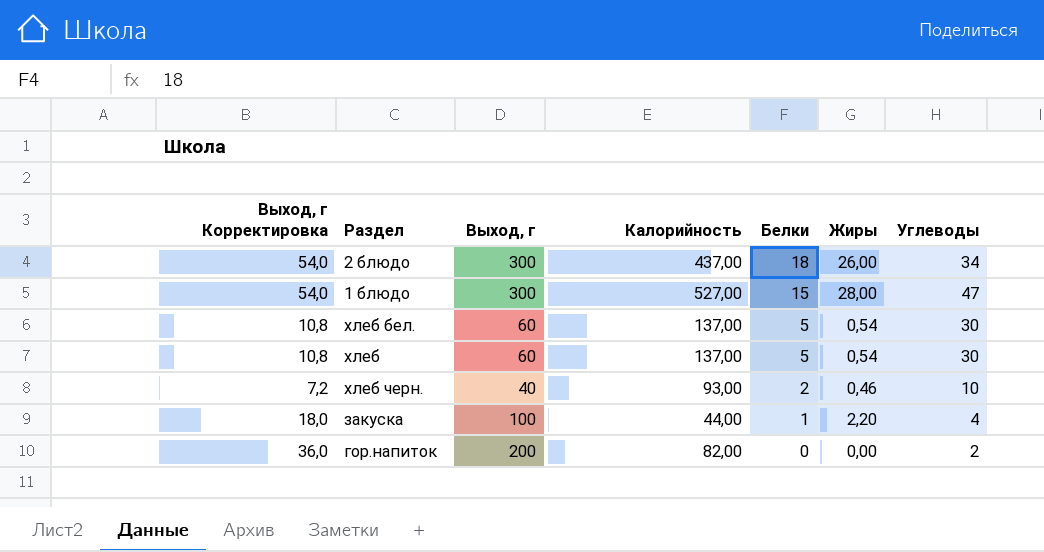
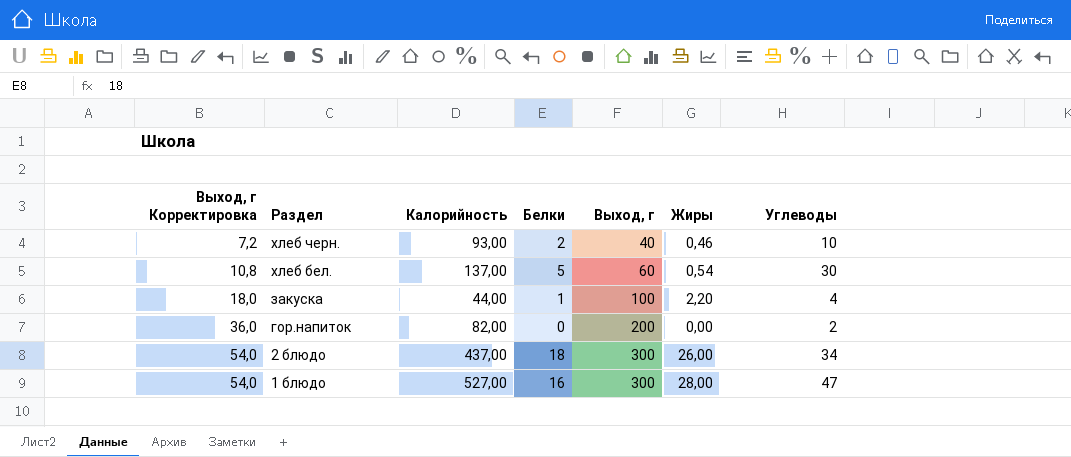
row order: Белки descending -> Выход, г Корректировка ascending
column Выход, г | position: 3 -> 5
row хлеб: 10,8 | 60 | 137,00 | 5 | 0,54 | 30 -> none
1 блюдо | Белки: 15 -> 16

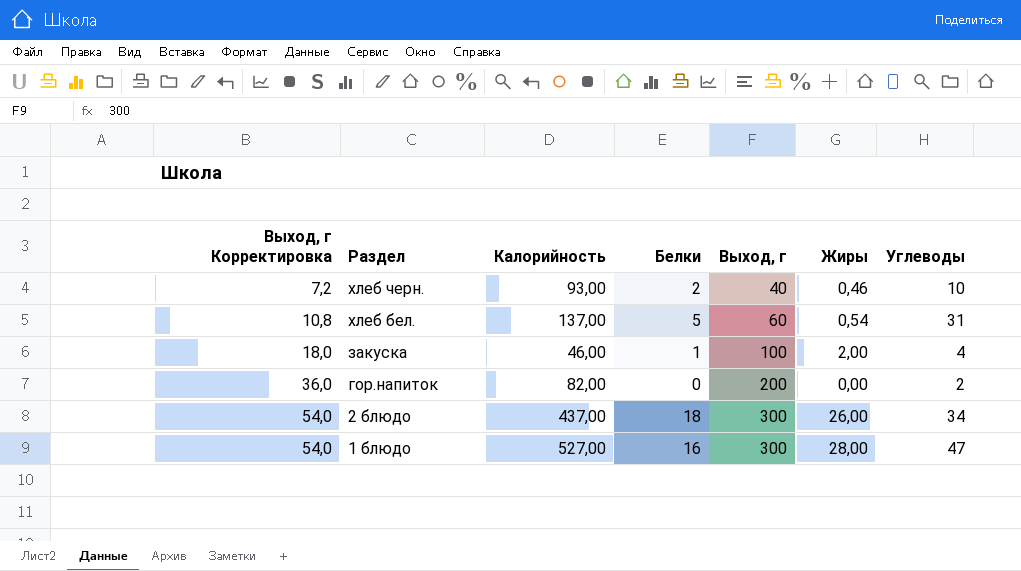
хлеб бел. | Углеводы: 30 -> 31
закуска | Калорийность: 44,00 -> 46,00
закуска | Жиры: 2,20 -> 2,00

